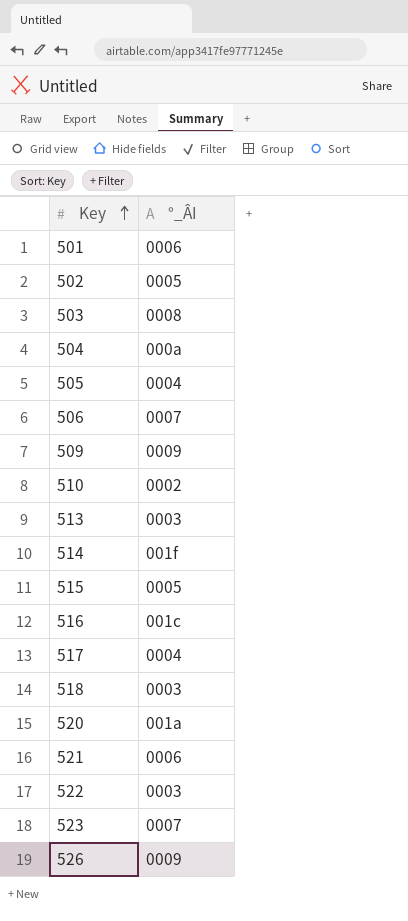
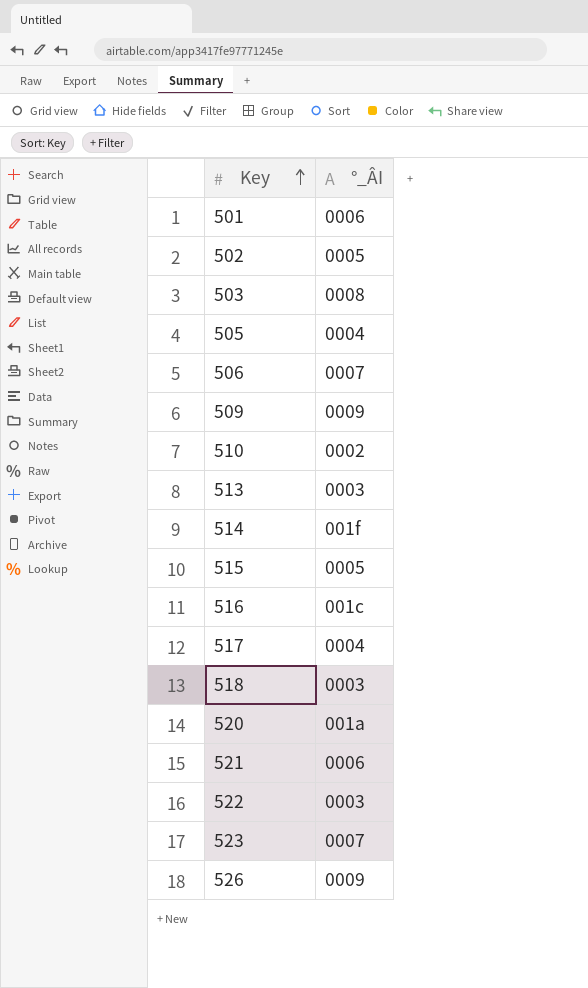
row 504: 000a -> none

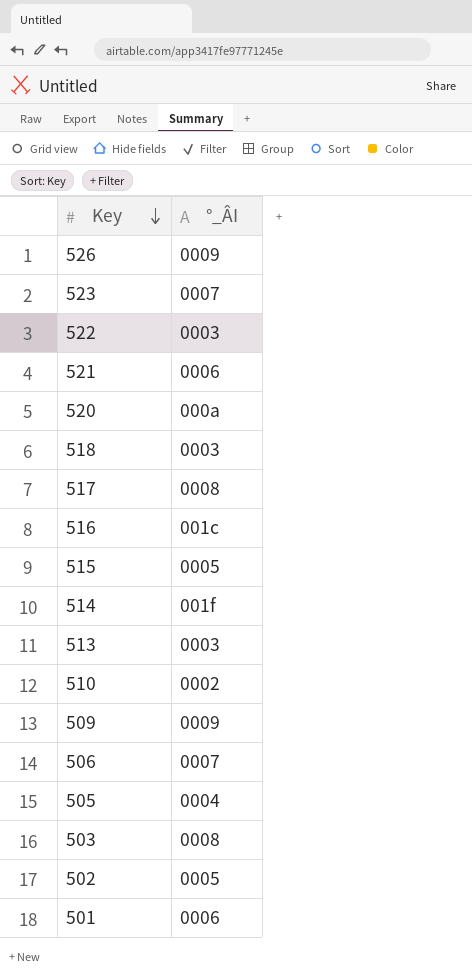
row order: Key ascending -> Key descending
520 | °_ÂI: 001a -> 000a
517 | °_ÂI: 0004 -> 0008

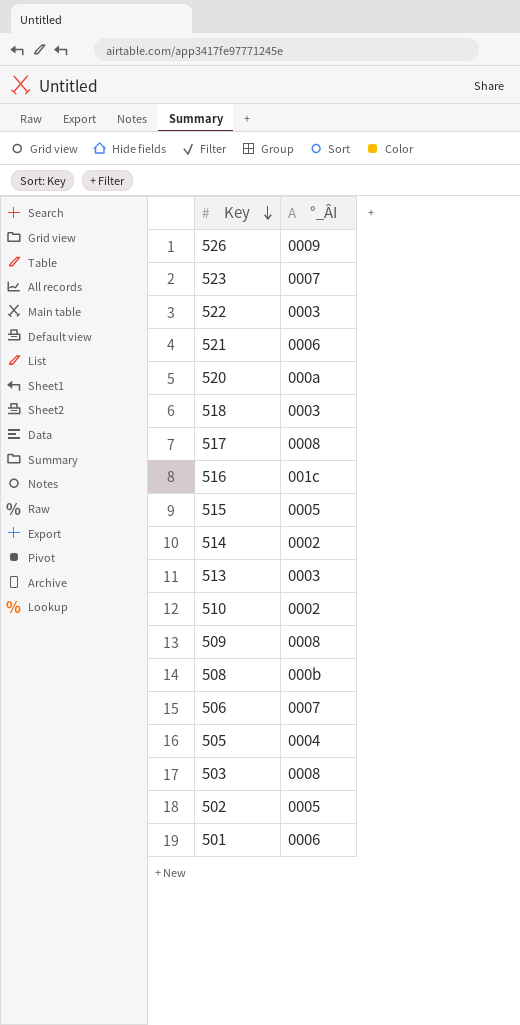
514 | °_ÂI: 001f -> 0002
509 | °_ÂI: 0009 -> 0008
row 508: none -> 000b

